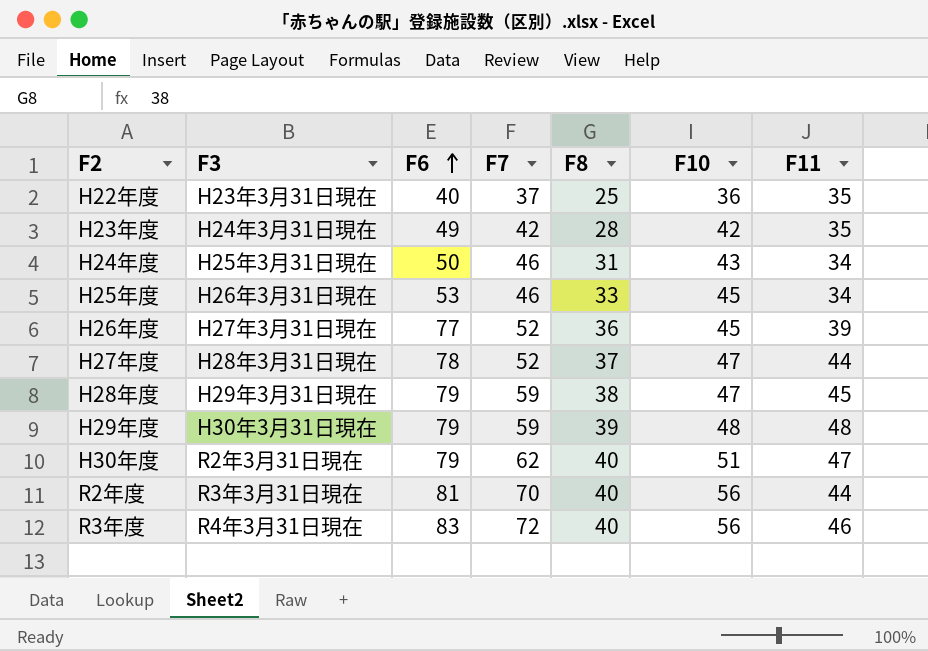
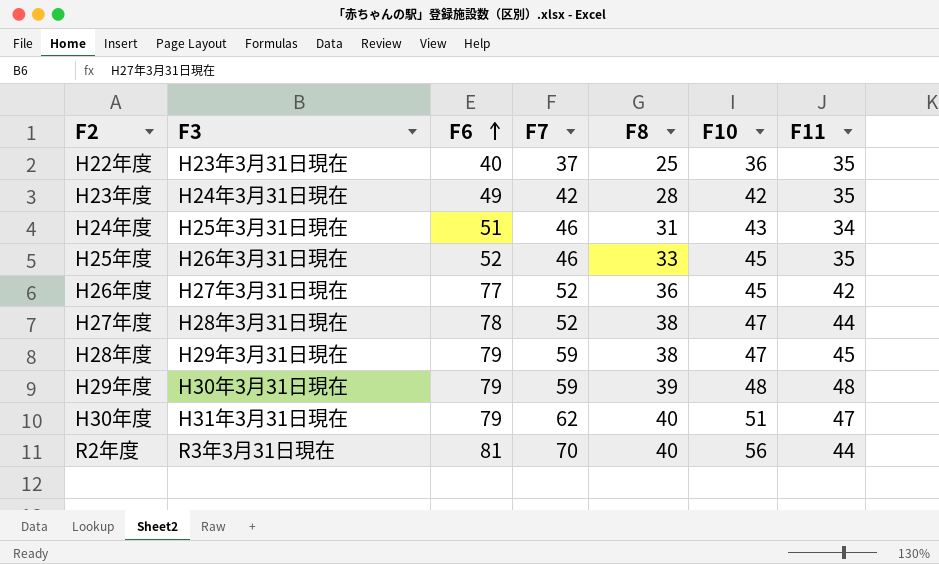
row R3年度: R4年3月31日現在 | 83 | 72 | 40 | 56 | 46 -> none
H24年度 | F6: 50 -> 51
H25年度 | F6: 53 -> 52
H25年度 | F11: 34 -> 35
H26年度 | F11: 39 -> 42
H27年度 | F8: 37 -> 38
H30年度 | F3: R2年3月31日現在 -> H31年3月31日現在

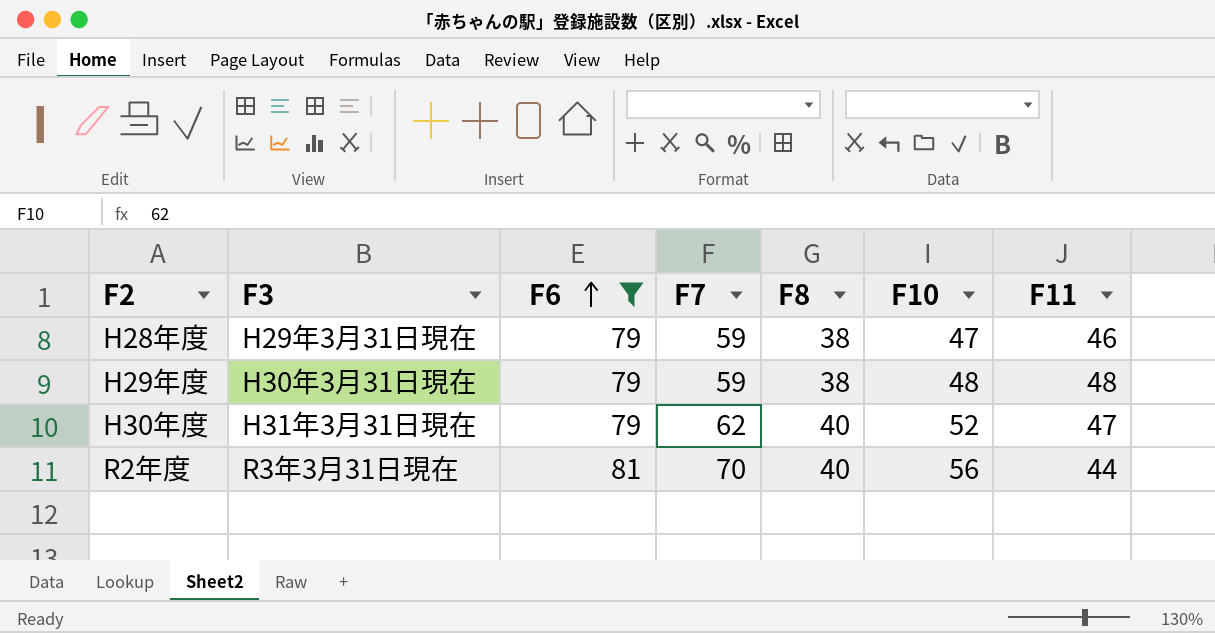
filter: none -> F6 >= 79
H28年度 | F11: 45 -> 46
H29年度 | F8: 39 -> 38
H30年度 | F10: 51 -> 52

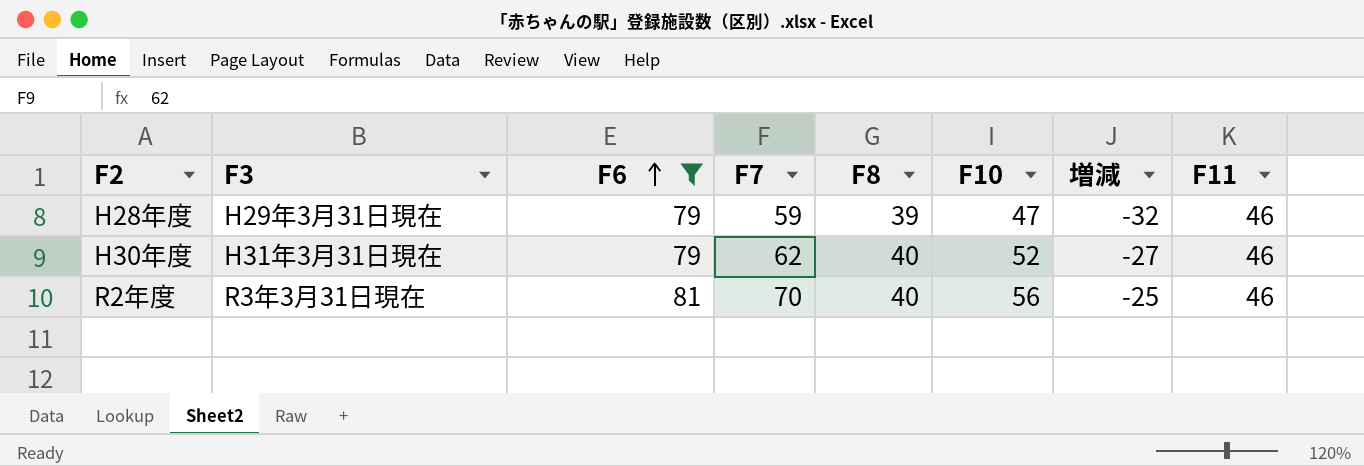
column 増減 | formula: none -> [F10] - [F6]
row H29年度: H30年3月31日現在 | 79 | 59 | 38 | 48 | 48 -> none
H28年度 | F8: 38 -> 39
H30年度 | F11: 47 -> 46
R2年度 | F11: 44 -> 46

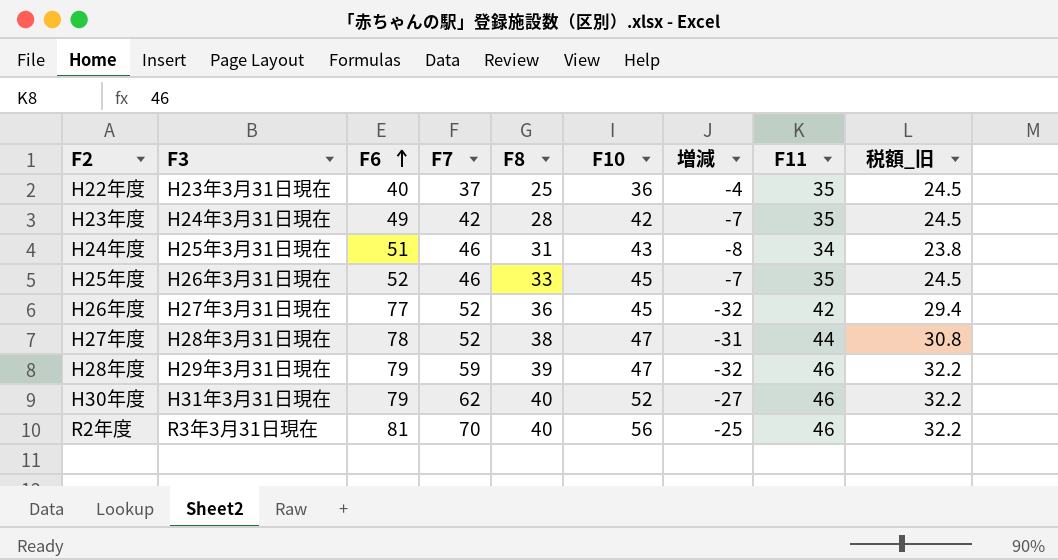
filter: F6 >= 79 -> none
column 税額_旧 | formula: none -> [F11] * 0.7

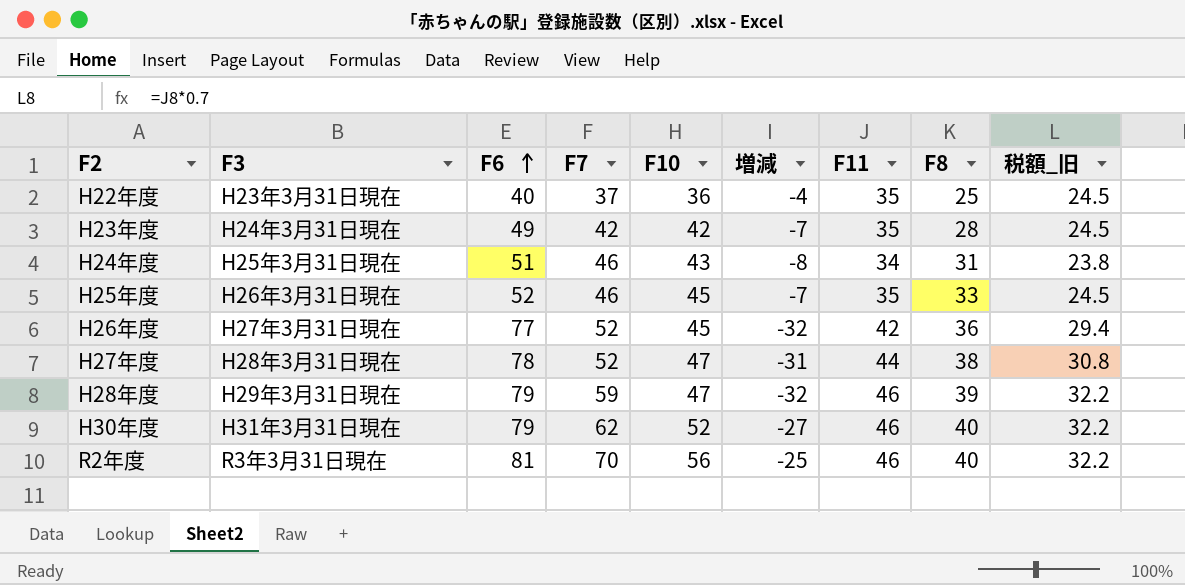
column F8 | position: 5 -> 8

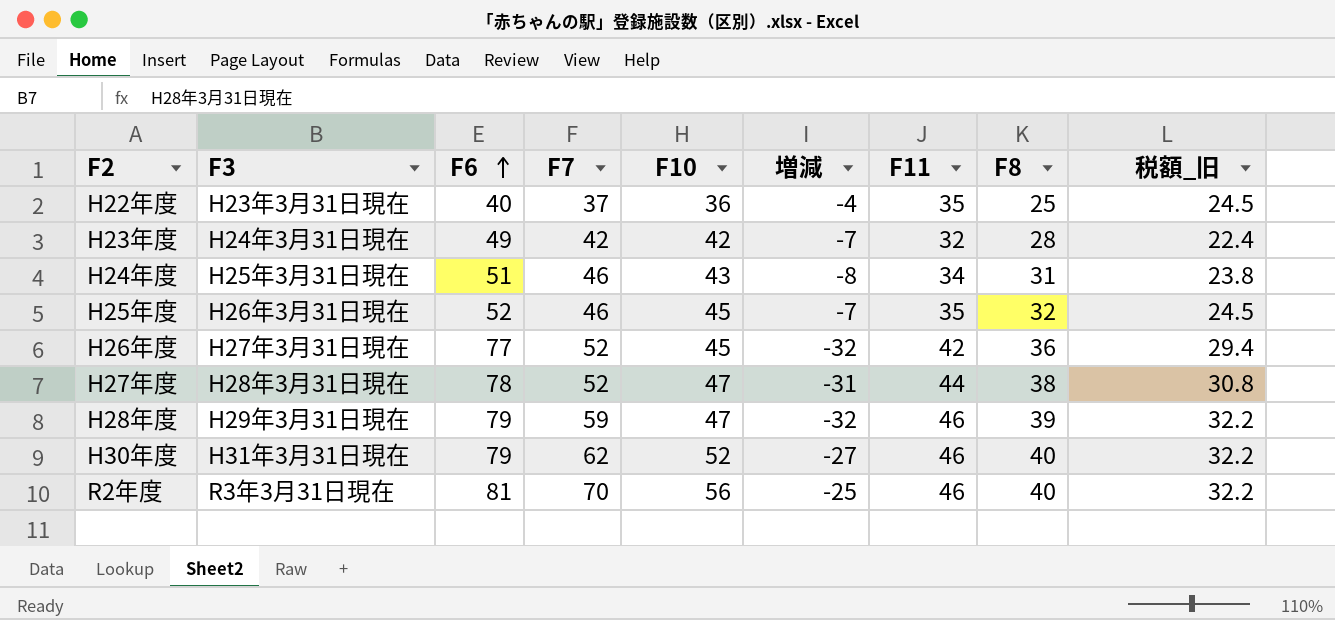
H23年度 | F11: 35 -> 32
H23年度 | 税額_旧: 24.5 -> 22.4
H25年度 | F8: 33 -> 32

